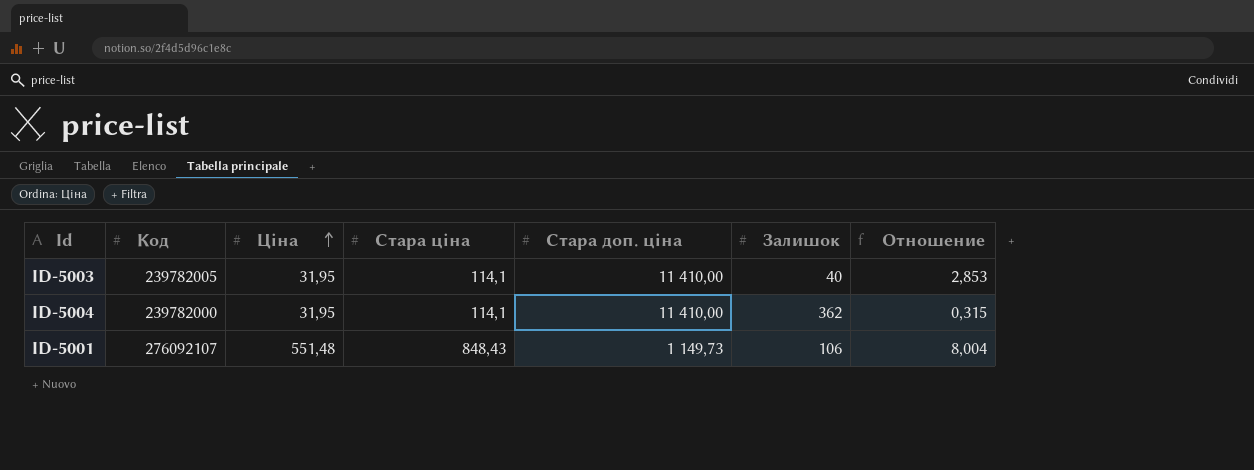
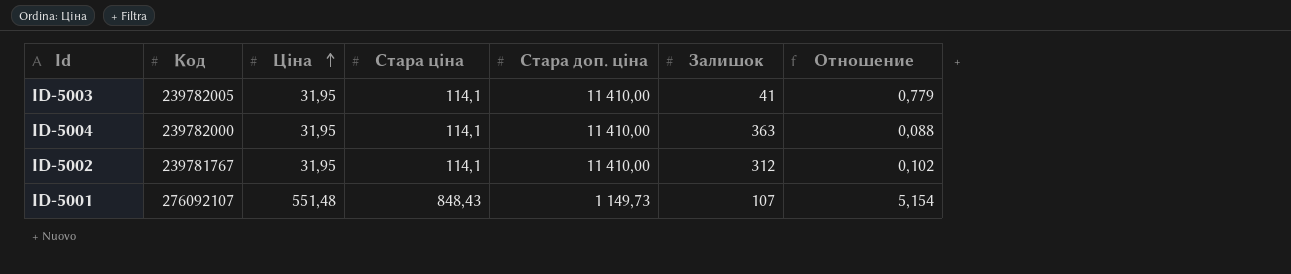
column Отношение | formula: [Стара ціна] / [Залишок] -> [Ціна] / [Залишок]
ID-5003 | Залишок: 40 -> 41
ID-5004 | Залишок: 362 -> 363
row ID-5002: none -> 239781767 | 31,95 | 114,1 | 11 410,00 | 312 | 0,102
ID-5001 | Залишок: 106 -> 107

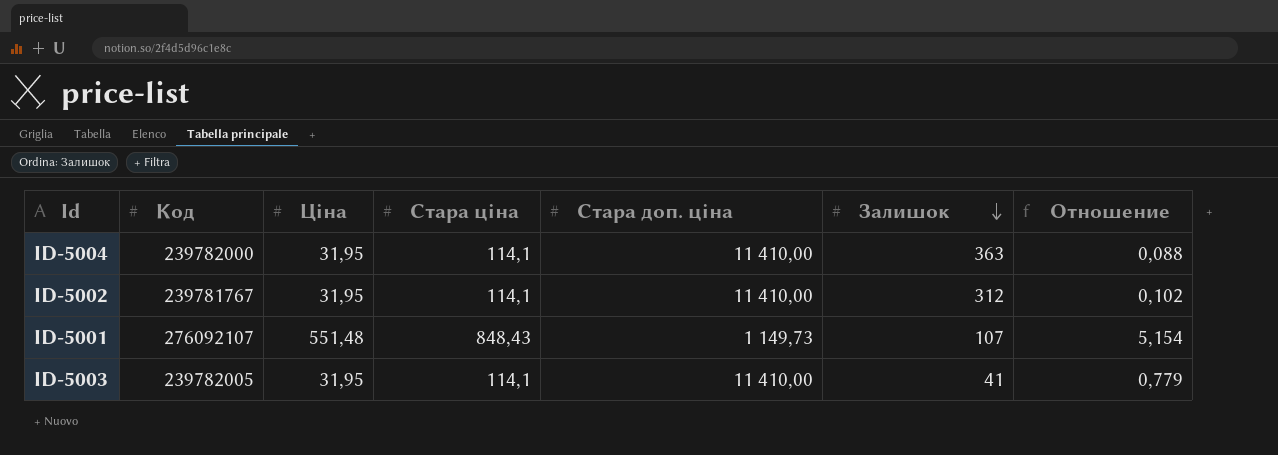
row order: Ціна ascending -> Залишок descending

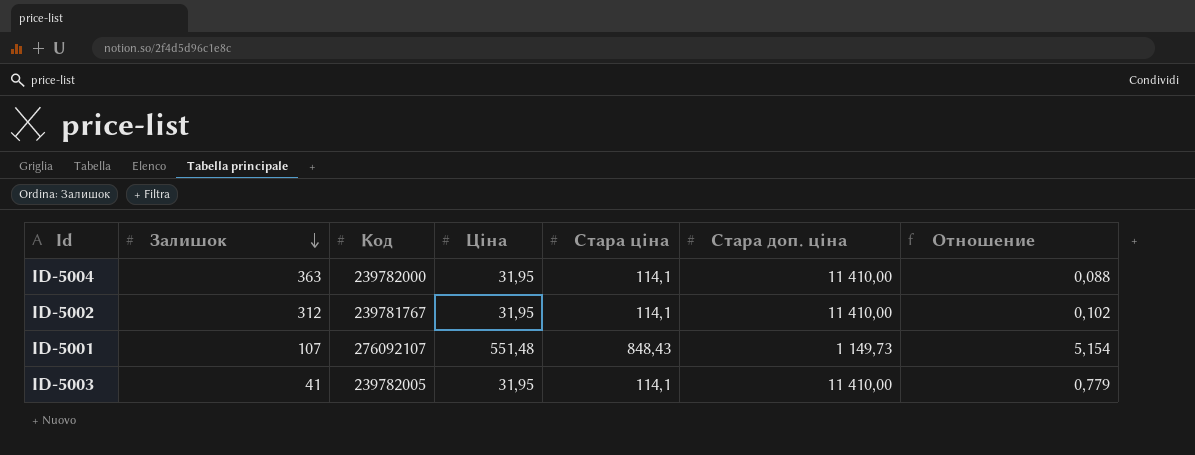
column Залишок | position: 6 -> 2

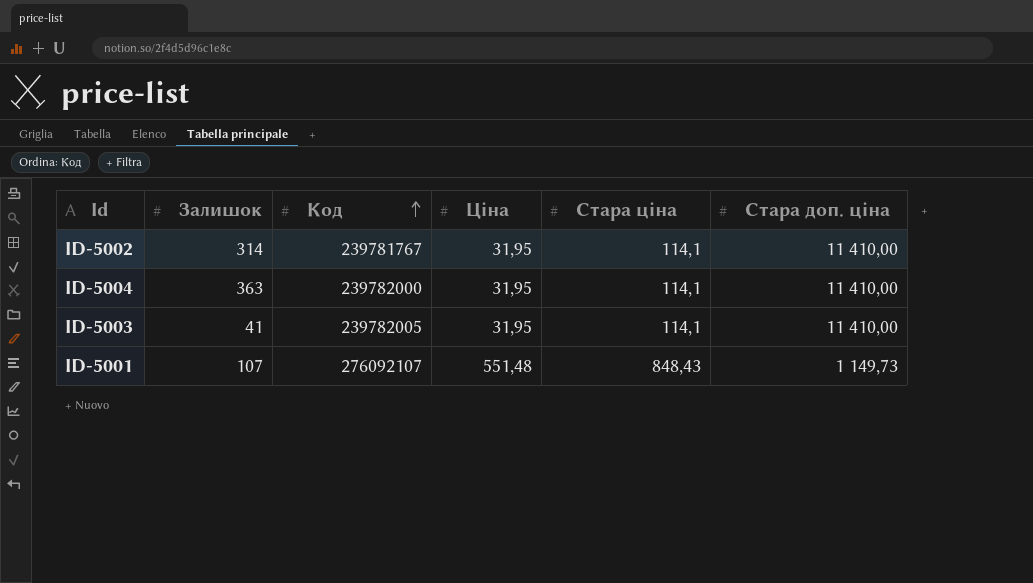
row order: Залишок descending -> Код ascending
column Отношение | formula: [Ціна] / [Залишок] -> none
ID-5002 | Залишок: 312 -> 314

